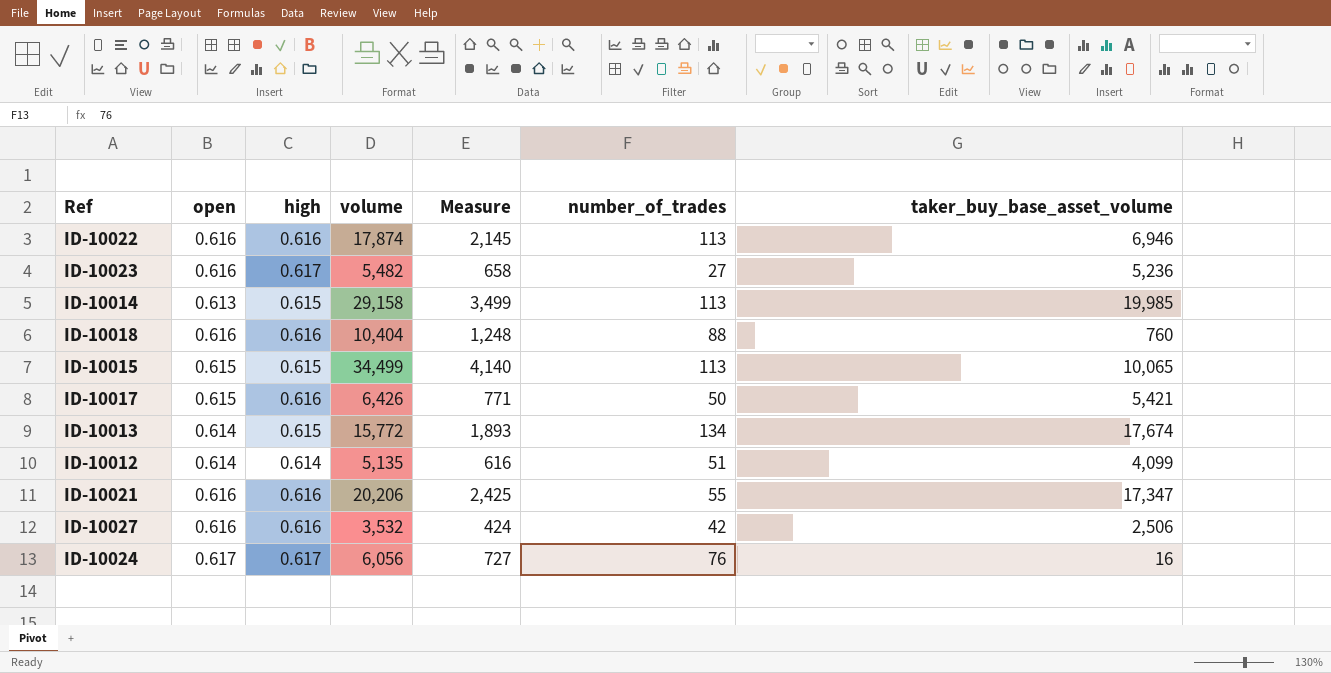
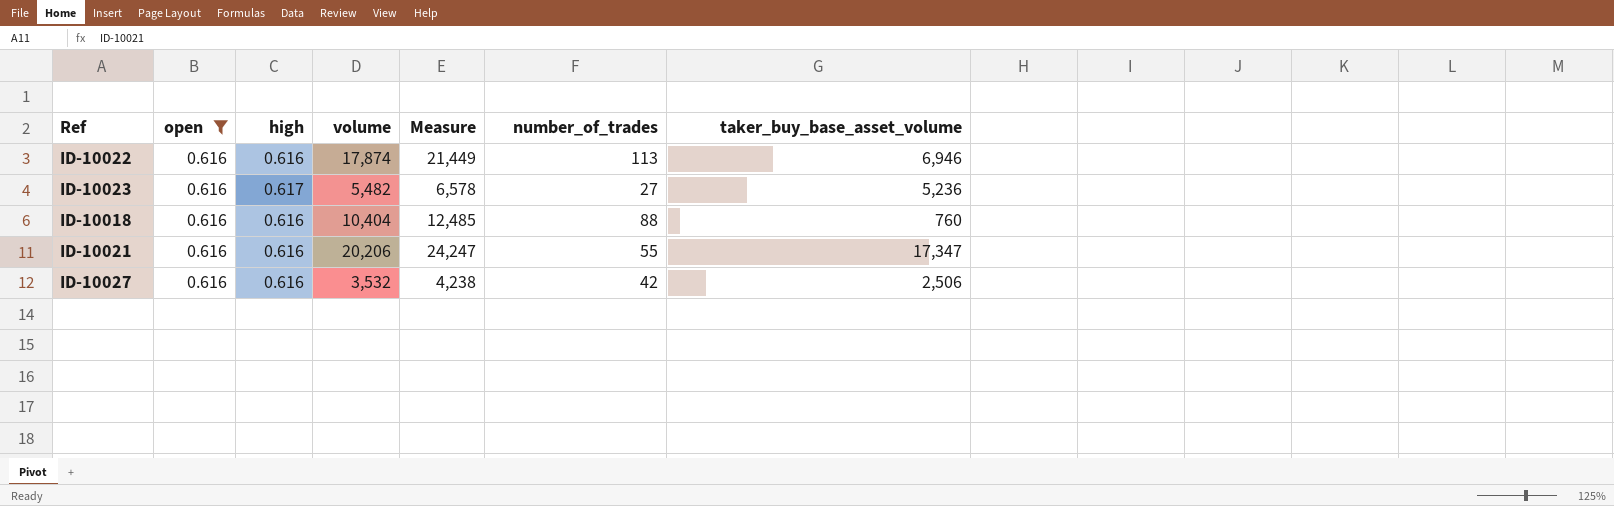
filter: none -> open = 0.616
column Measure | formula: [volume] * 0.12 -> [volume] * 1.2

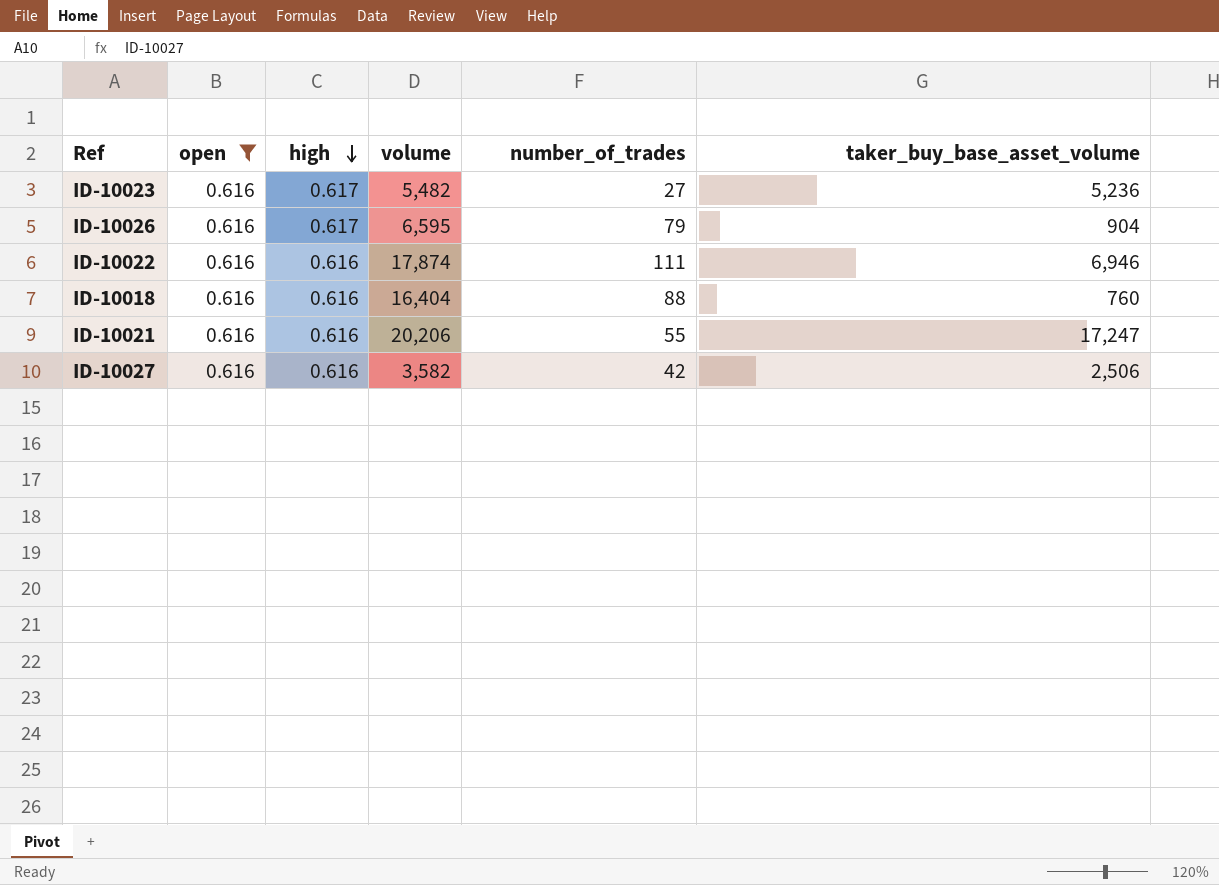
row order: none -> high descending
column Measure | formula: [volume] * 1.2 -> none
row ID-10026: none -> 0.616 | 0.617 | 6,595 | 79 | 904
ID-10022 | number_of_trades: 113 -> 111
ID-10018 | volume: 10,404 -> 16,404
ID-10021 | taker_buy_base_asset_volume: 17,347 -> 17,247
ID-10027 | volume: 3,532 -> 3,582

